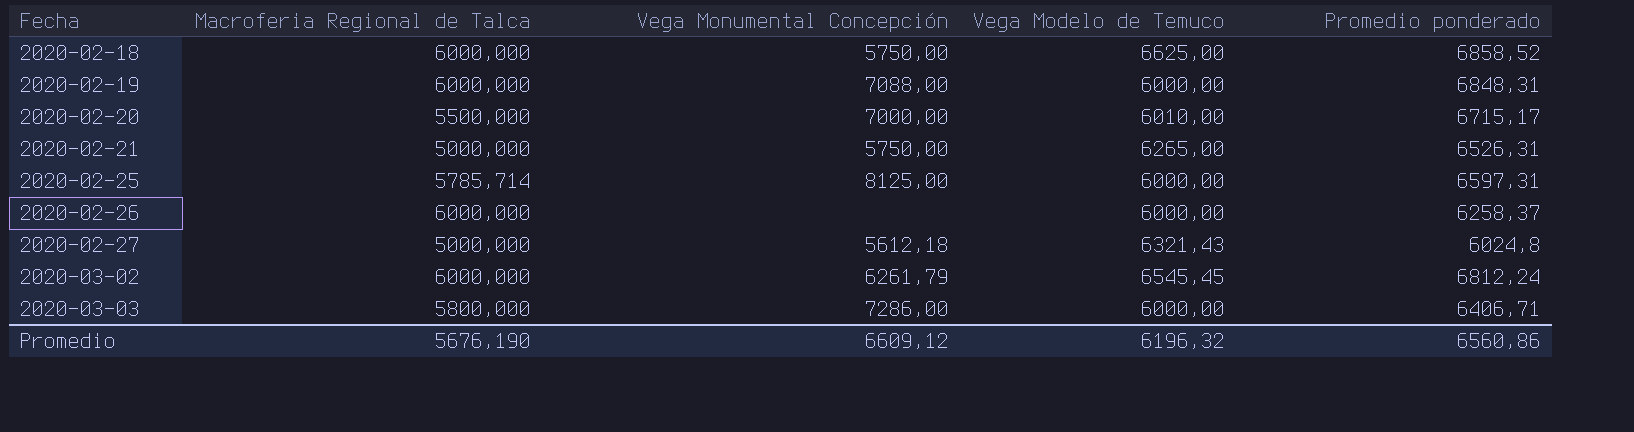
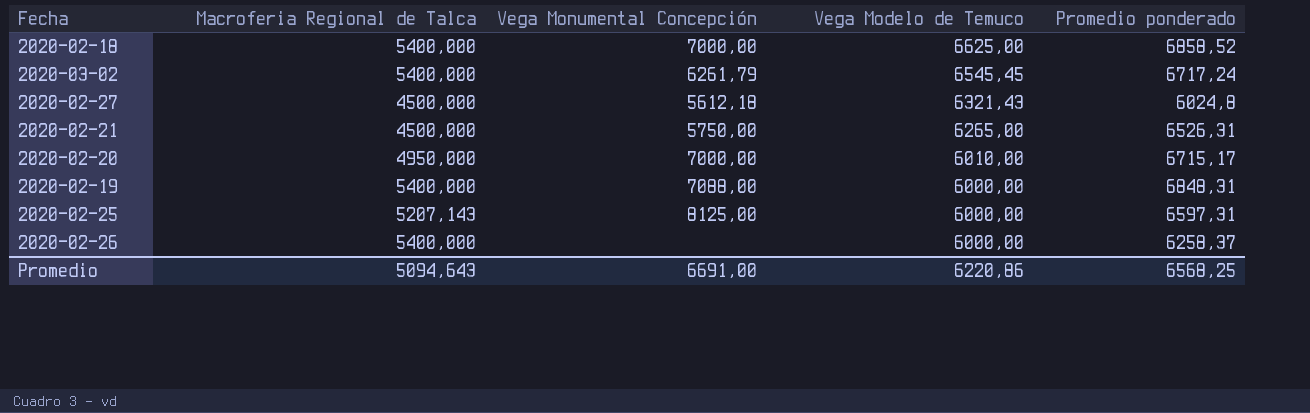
row order: Fecha ascending -> Vega Modelo de Temuco descending
row 2020-03-03: 5800,000 | 7286,00 | 6000,00 | 6406,71 -> none
2020-02-18 | Macroferia Regional de Talca: 6000,000 -> 5400,000
2020-02-18 | Vega Monumental Concepción: 5750,00 -> 7000,00
2020-03-02 | Macroferia Regional de Talca: 6000,000 -> 5400,000
2020-03-02 | Promedio ponderado: 6812,24 -> 6717,24
2020-02-27 | Macroferia Regional de Talca: 5000,000 -> 4500,000
2020-02-21 | Macroferia Regional de Talca: 5000,000 -> 4500,000
2020-02-20 | Macroferia Regional de Talca: 5500,000 -> 4950,000
2020-02-19 | Macroferia Regional de Talca: 6000,000 -> 5400,000
2020-02-25 | Macroferia Regional de Talca: 5785,714 -> 5207,143
2020-02-26 | Macroferia Regional de Talca: 6000,000 -> 5400,000
Promedio | Macroferia Regional de Talca: 5676,190 -> 5094,643
Promedio | Vega Monumental Concepción: 6609,12 -> 6691,00
Promedio | Vega Modelo de Temuco: 6196,32 -> 6220,86
Promedio | Promedio ponderado: 6560,86 -> 6568,25

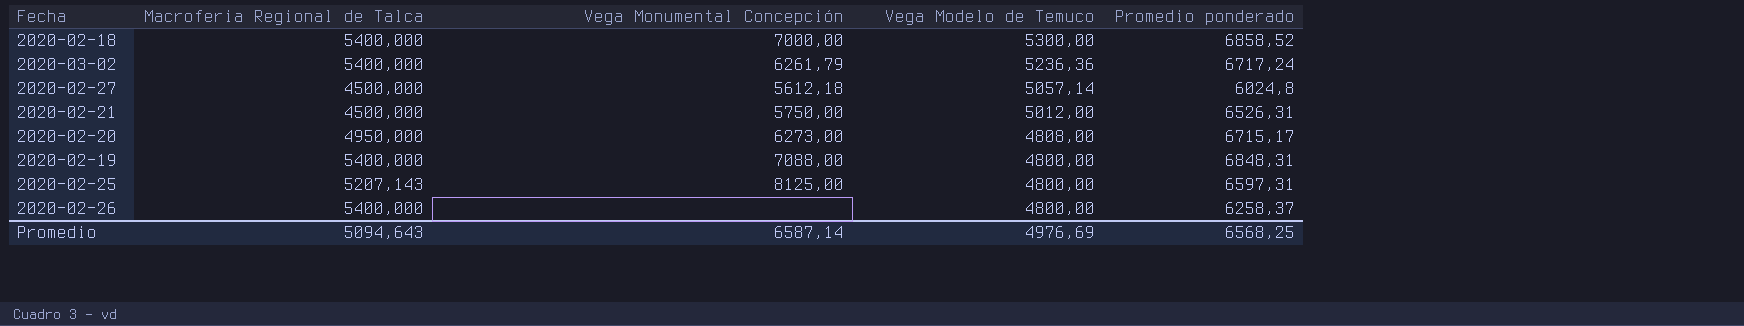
2020-02-18 | Vega Modelo de Temuco: 6625,00 -> 5300,00
2020-03-02 | Vega Modelo de Temuco: 6545,45 -> 5236,36
2020-02-27 | Vega Modelo de Temuco: 6321,43 -> 5057,14
2020-02-21 | Vega Modelo de Temuco: 6265,00 -> 5012,00
2020-02-20 | Vega Monumental Concepción: 7000,00 -> 6273,00
2020-02-20 | Vega Modelo de Temuco: 6010,00 -> 4808,00
2020-02-19 | Vega Modelo de Temuco: 6000,00 -> 4800,00
2020-02-25 | Vega Modelo de Temuco: 6000,00 -> 4800,00
2020-02-26 | Vega Modelo de Temuco: 6000,00 -> 4800,00
Promedio | Vega Monumental Concepción: 6691,00 -> 6587,14
Promedio | Vega Modelo de Temuco: 6220,86 -> 4976,69

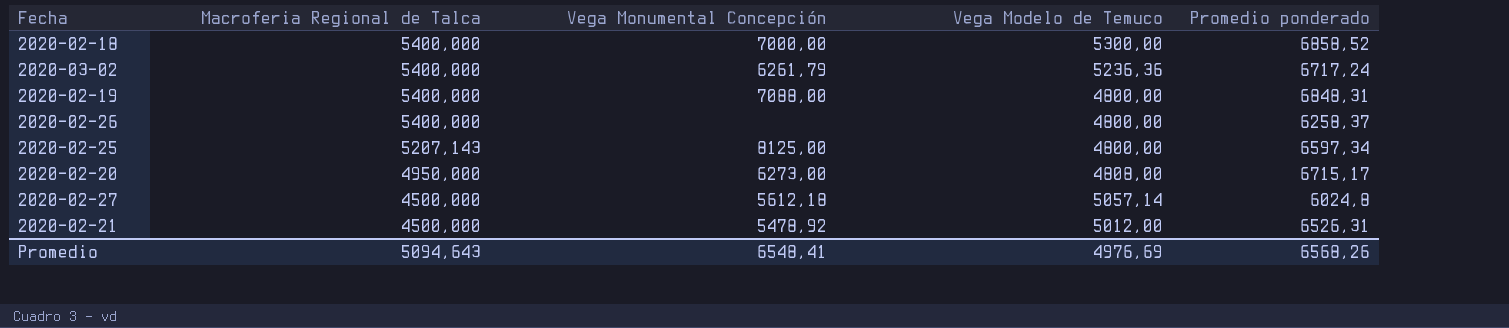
row order: Vega Modelo de Temuco descending -> Macroferia Regional de Talca descending
2020-02-25 | Promedio ponderado: 6597,31 -> 6597,34
2020-02-21 | Vega Monumental Concepción: 5750,00 -> 5478,92
Promedio | Vega Monumental Concepción: 6587,14 -> 6548,41
Promedio | Promedio ponderado: 6568,25 -> 6568,26

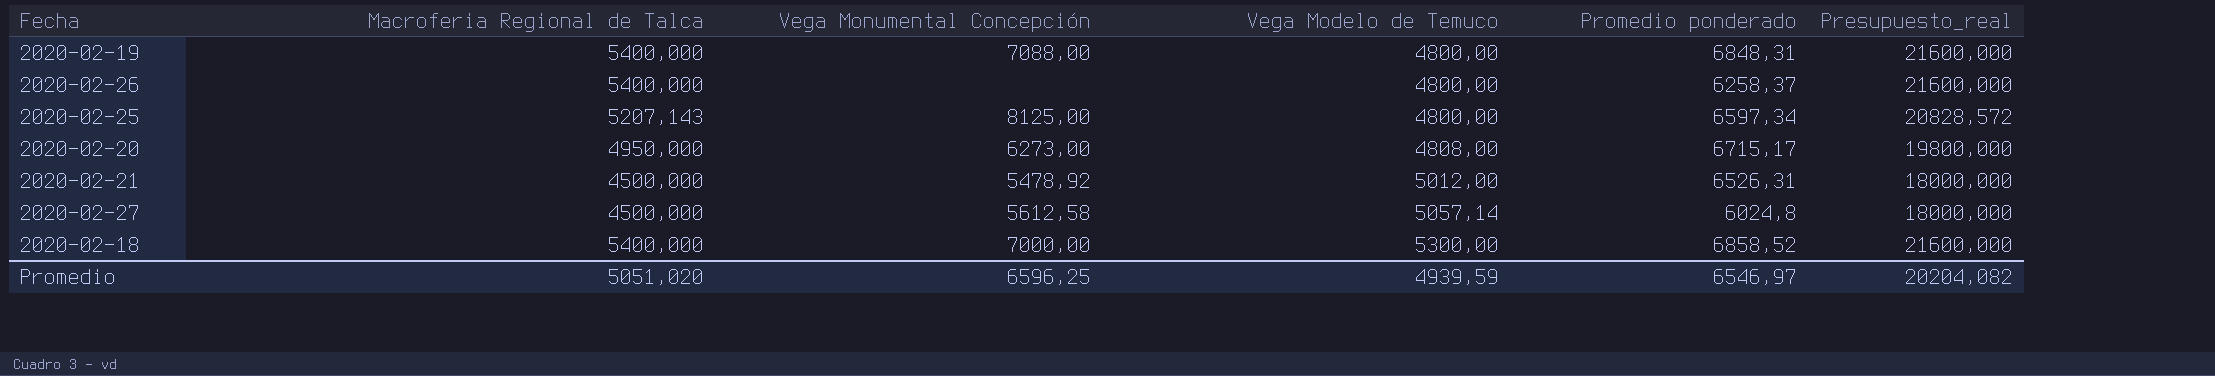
row order: Macroferia Regional de Talca descending -> Vega Modelo de Temuco ascending
column Presupuesto_real | formula: none -> [Macroferia Regional de Talca] * 4
row 2020-03-02: 5400,000 | 6261,79 | 5236,36 | 6717,24 -> none
2020-02-27 | Vega Monumental Concepción: 5612,18 -> 5612,58
Promedio | Macroferia Regional de Talca: 5094,643 -> 5051,020
Promedio | Vega Monumental Concepción: 6548,41 -> 6596,25
Promedio | Vega Modelo de Temuco: 4976,69 -> 4939,59
Promedio | Promedio ponderado: 6568,26 -> 6546,97

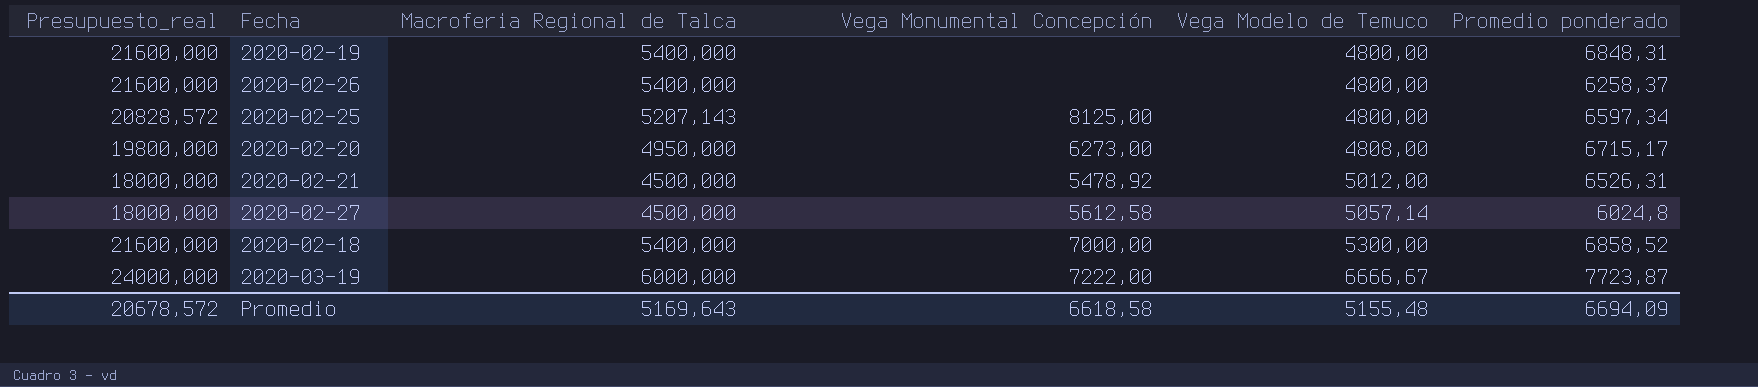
column Presupuesto_real | position: 6 -> 1
2020-02-19 | Vega Monumental Concepción: 7088,00 -> none
row 2020-03-19: none -> 24000,000 | 6000,000 | 7222,00 | 6666,67 | 7723,87
Promedio | Presupuesto_real: 20204,082 -> 20678,572
Promedio | Macroferia Regional de Talca: 5051,020 -> 5169,643
Promedio | Vega Monumental Concepción: 6596,25 -> 6618,58
Promedio | Vega Modelo de Temuco: 4939,59 -> 5155,48
Promedio | Promedio ponderado: 6546,97 -> 6694,09

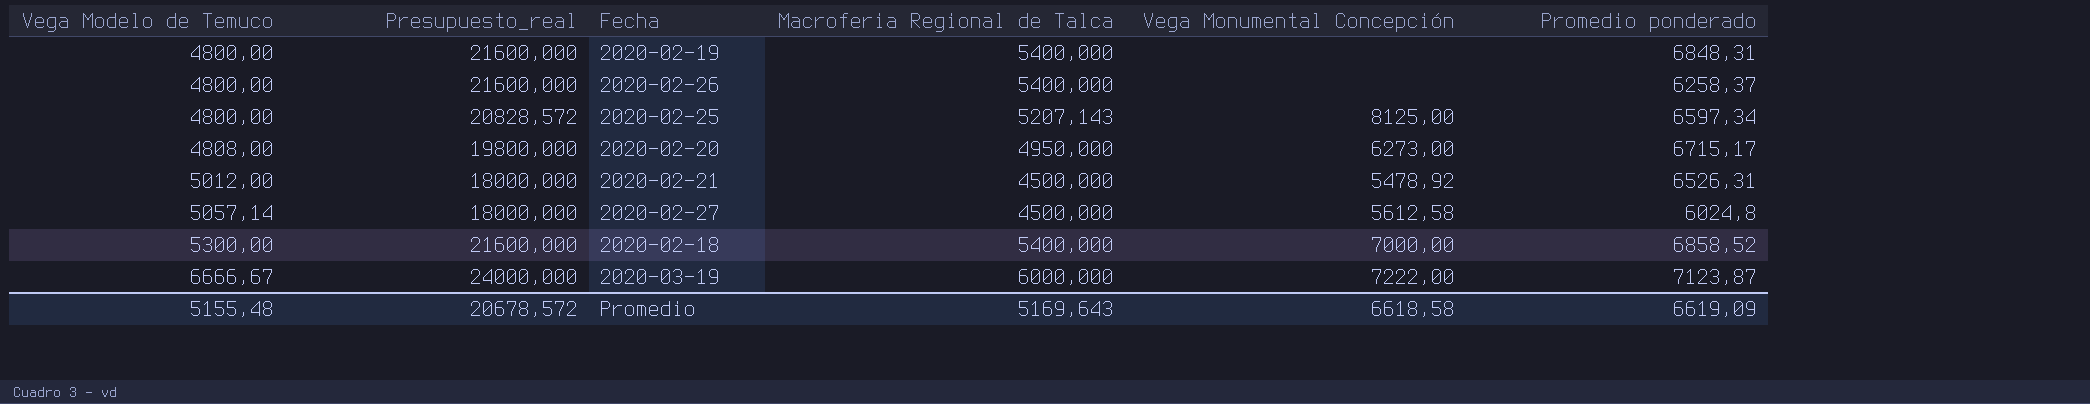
column Vega Modelo de Temuco | position: 5 -> 1
2020-03-19 | Promedio ponderado: 7723,87 -> 7123,87
Promedio | Promedio ponderado: 6694,09 -> 6619,09

